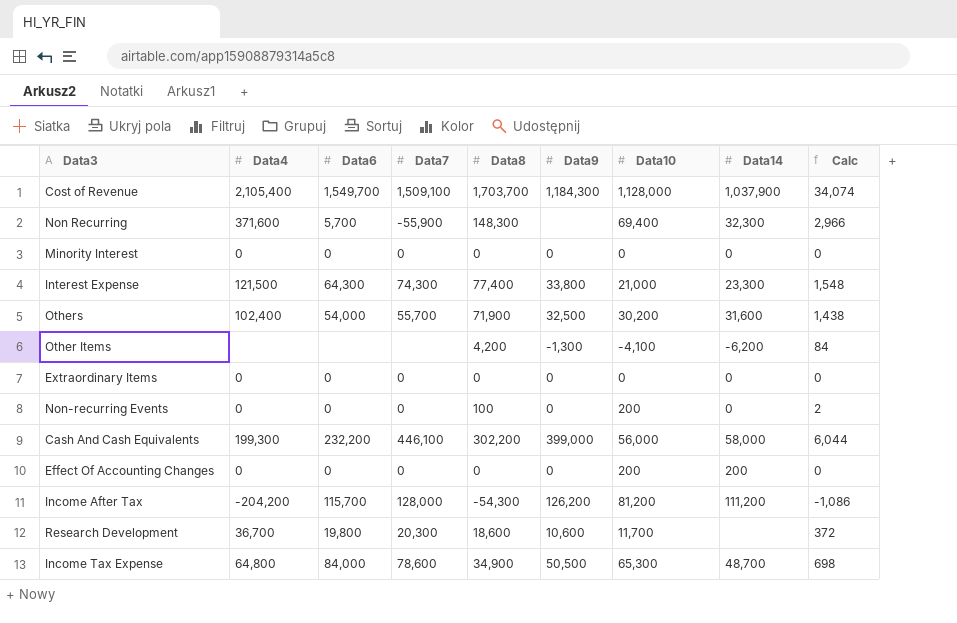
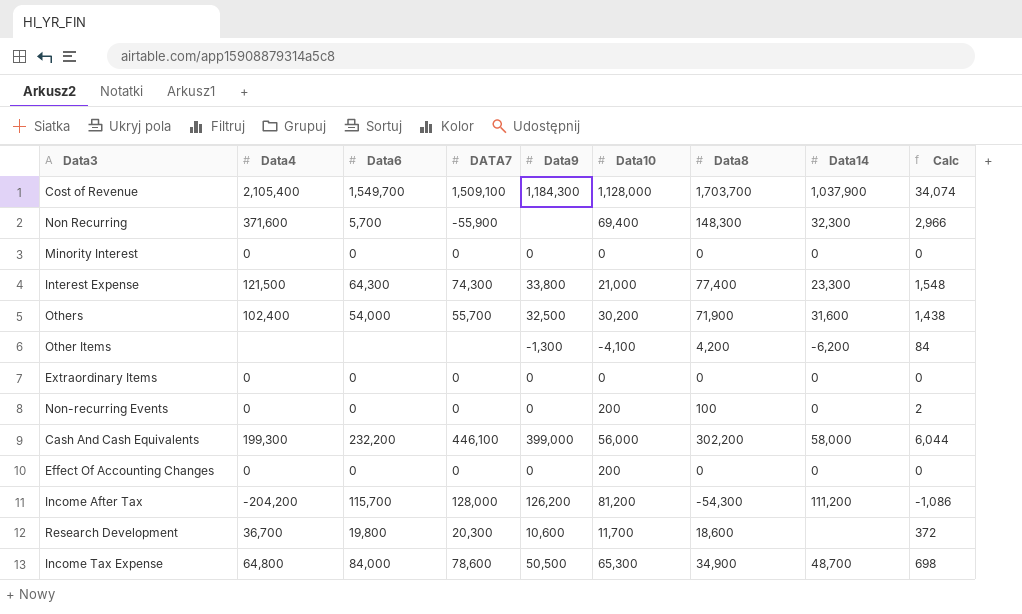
column name: Data7 -> DATA7
column Data8 | position: 5 -> 7
Effect Of Accounting Changes | Data14: 200 -> 0

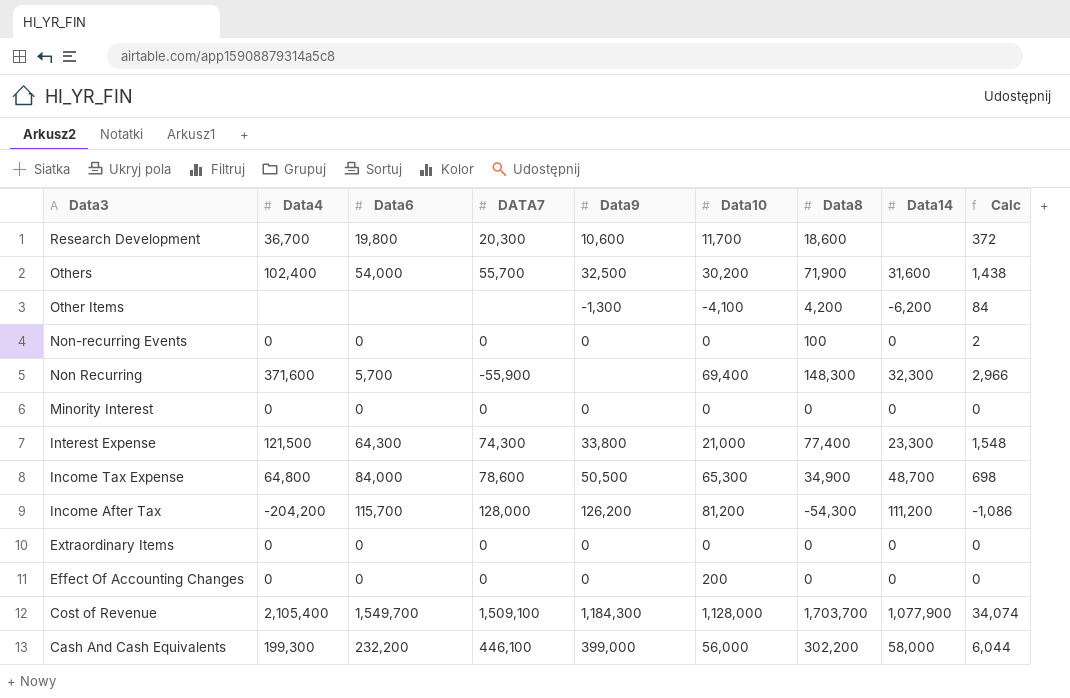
row order: none -> Data3 descending
Non-recurring Events | Data10: 200 -> 0
Cost of Revenue | Data14: 1,037,900 -> 1,077,900

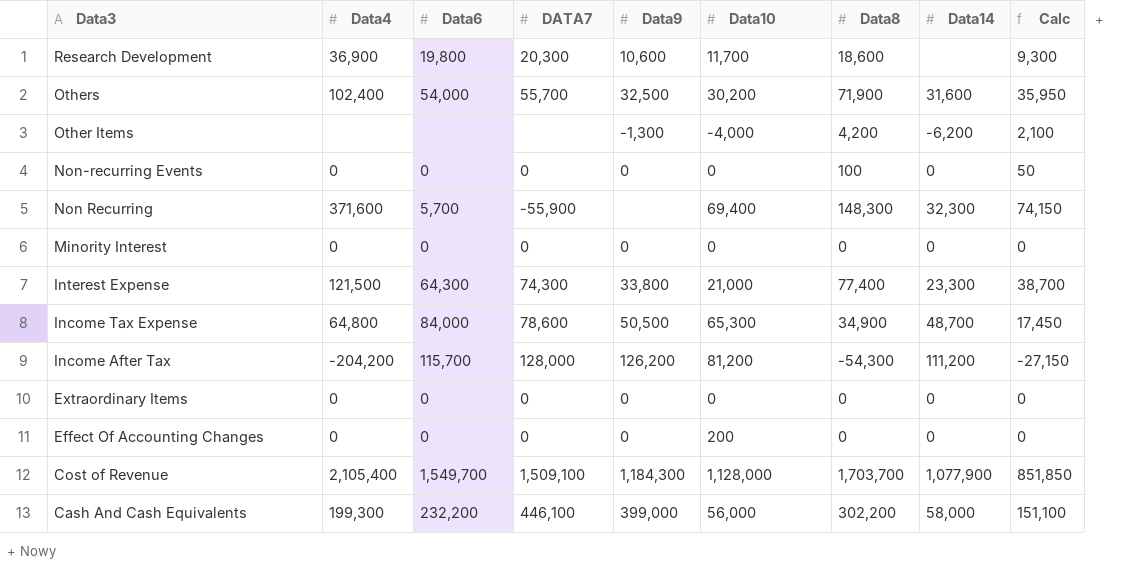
column Calc | formula: [Data8] * 0.02 -> [Data8] * 0.5
Research Development | Data4: 36,700 -> 36,900
Other Items | Data10: -4,100 -> -4,000

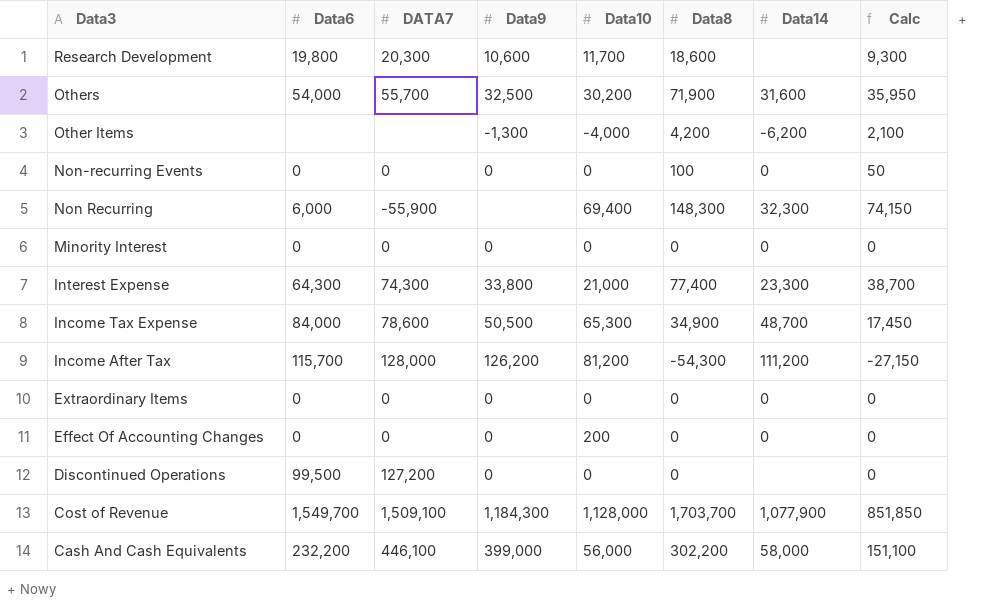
column Data4 | position: 2 -> none
Non Recurring | Data6: 5,700 -> 6,000
row Discontinued Operations: none -> 99,500 | 127,200 | 0 | 0 | 0 | none | 0

